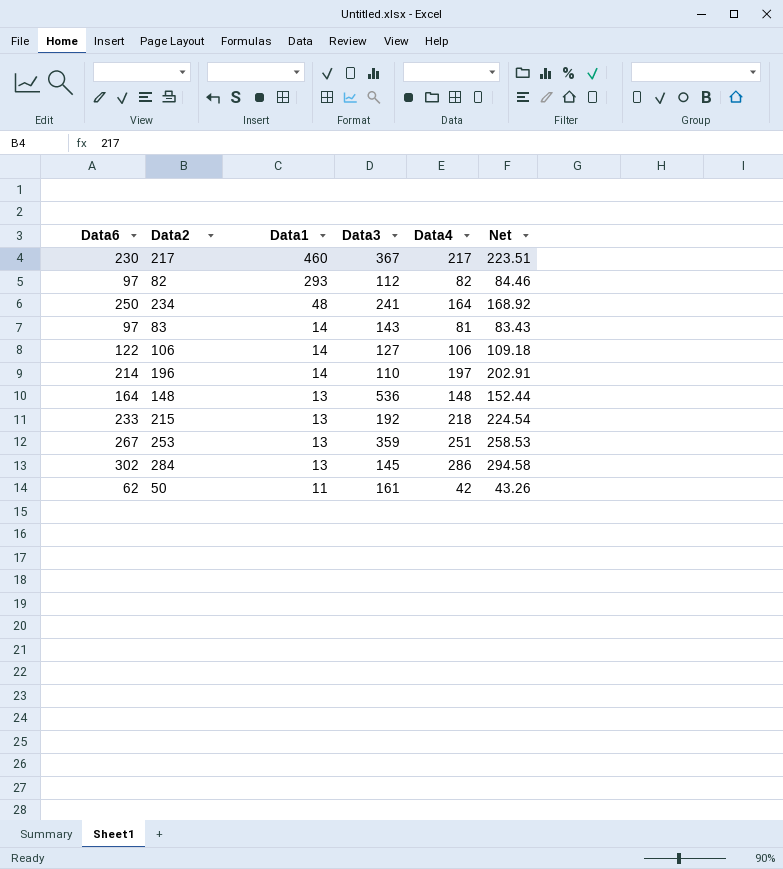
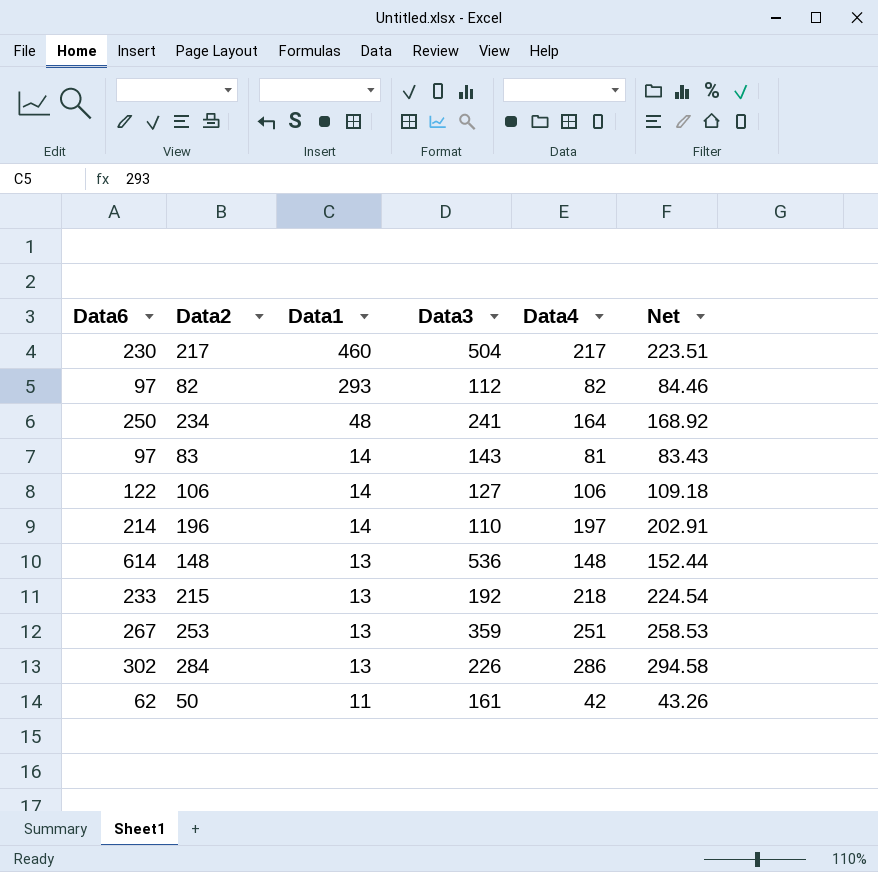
217 | Data3: 367 -> 504
148 | Data6: 164 -> 614
284 | Data3: 145 -> 226

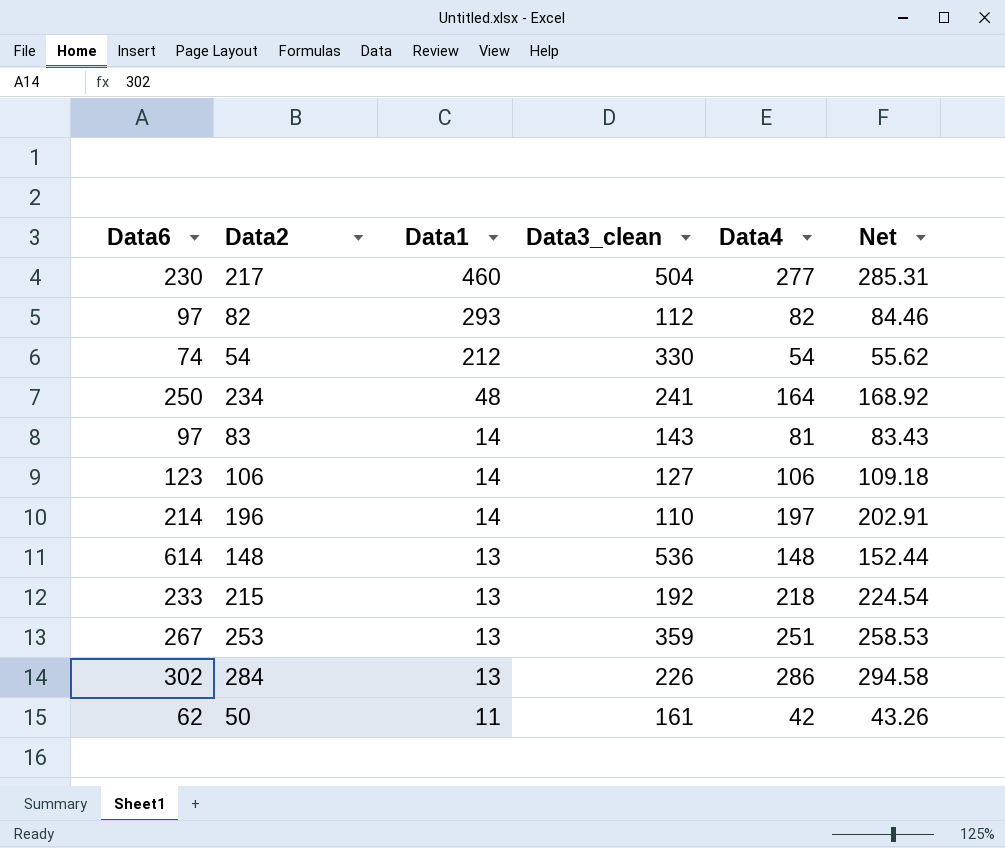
column name: Data3 -> Data3_clean
217 | Data4: 217 -> 277
217 | Net: 223.51 -> 285.31
row 54: none -> 74 | 212 | 330 | 54 | 55.62
106 | Data6: 122 -> 123

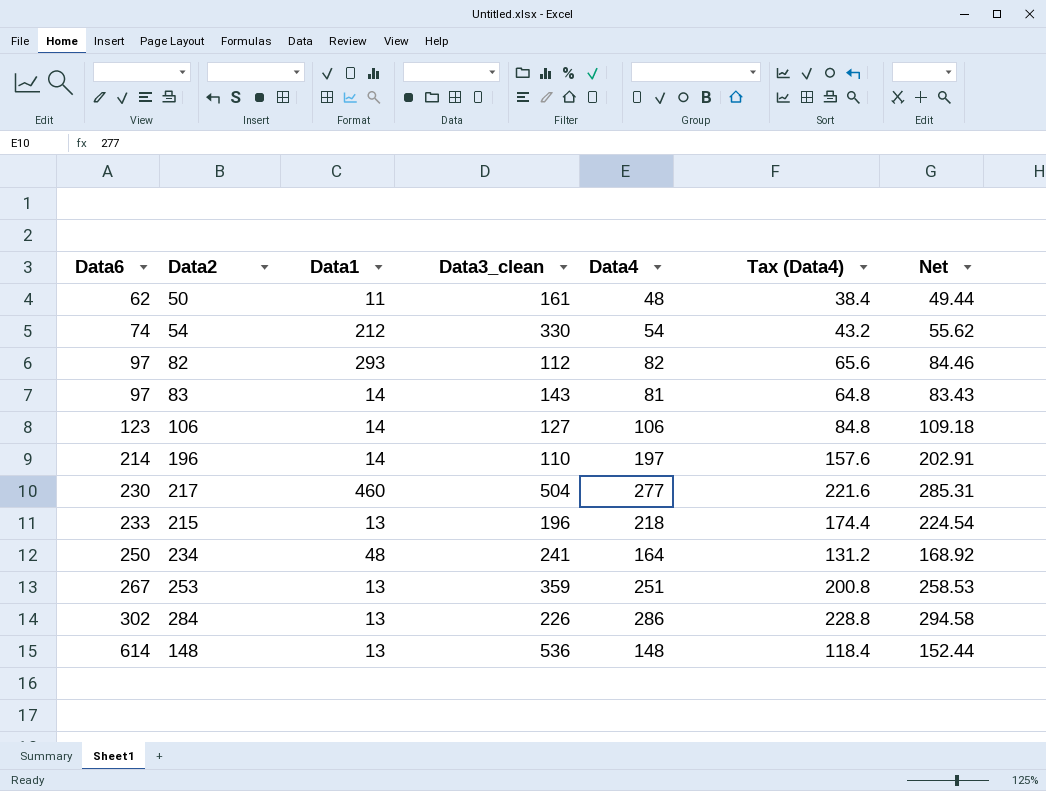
row order: Data1 descending -> Data6 ascending
column Tax (Data4) | formula: none -> [Data4] * 0.8
50 | Data4: 42 -> 48
50 | Net: 43.26 -> 49.44
215 | Data3_clean: 192 -> 196

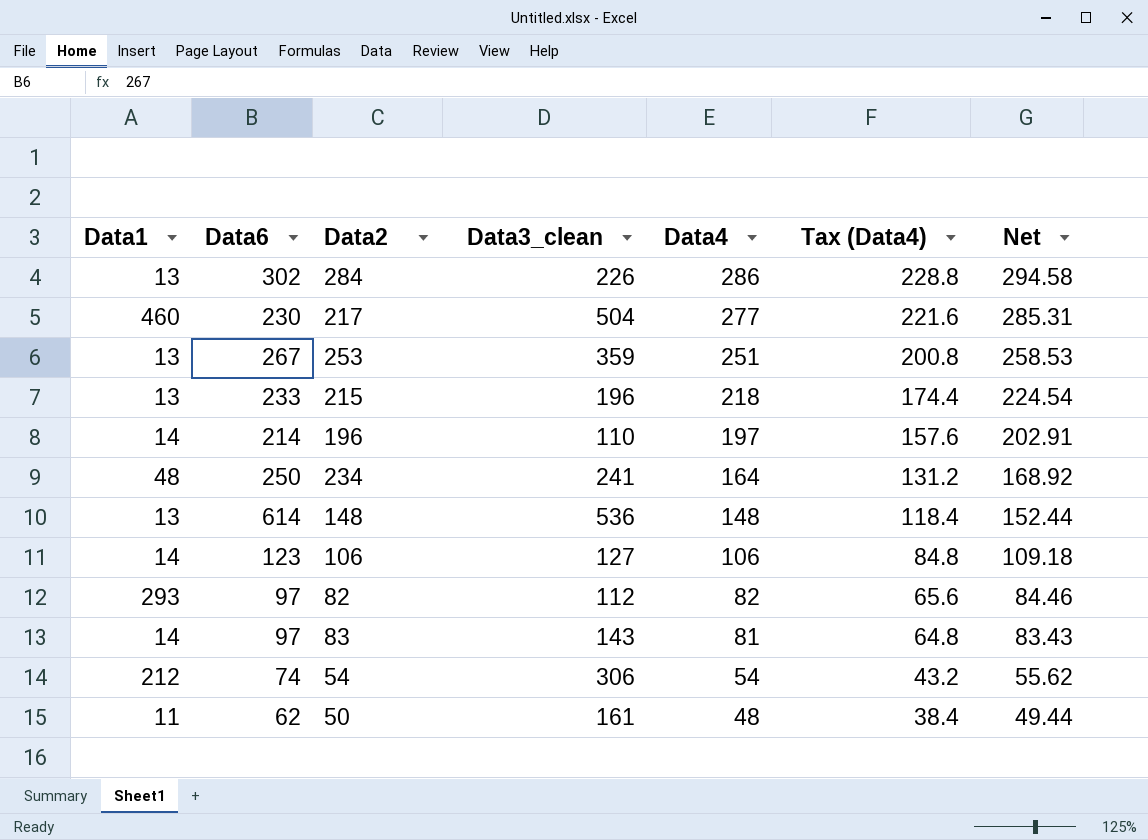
row order: Data6 ascending -> Data4 descending
column Data1 | position: 3 -> 1
54 | Data3_clean: 330 -> 306

